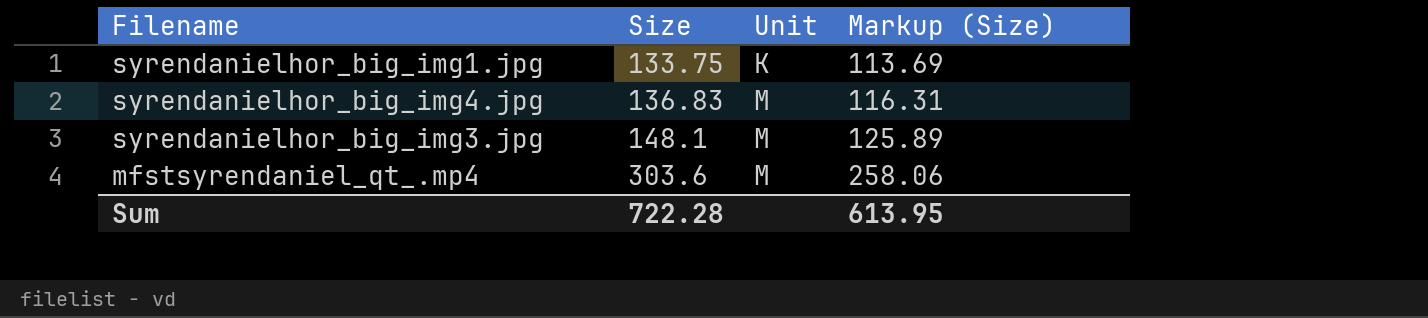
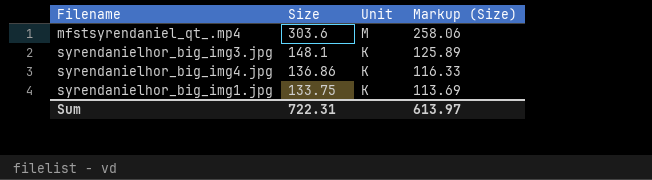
row order: Size ascending -> Size descending
syrendanielhor_big_img3.jpg | Unit: M -> K
syrendanielhor_big_img4.jpg | Size: 136.83 -> 136.86
syrendanielhor_big_img4.jpg | Unit: M -> K
syrendanielhor_big_img4.jpg | Markup (Size): 116.31 -> 116.33
Sum | Size: 722.28 -> 722.31
Sum | Markup (Size): 613.95 -> 613.97

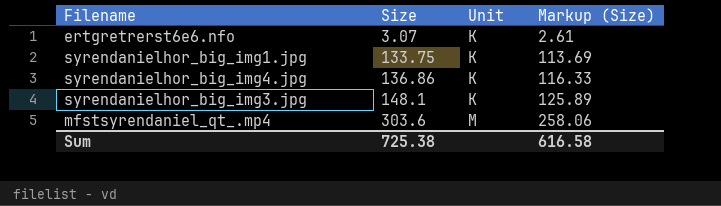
row order: Size descending -> Size ascending
row ertgretrerst6e6.nfo: none -> 3.07 | K | 2.61
Sum | Size: 722.31 -> 725.38
Sum | Markup (Size): 613.97 -> 616.58

